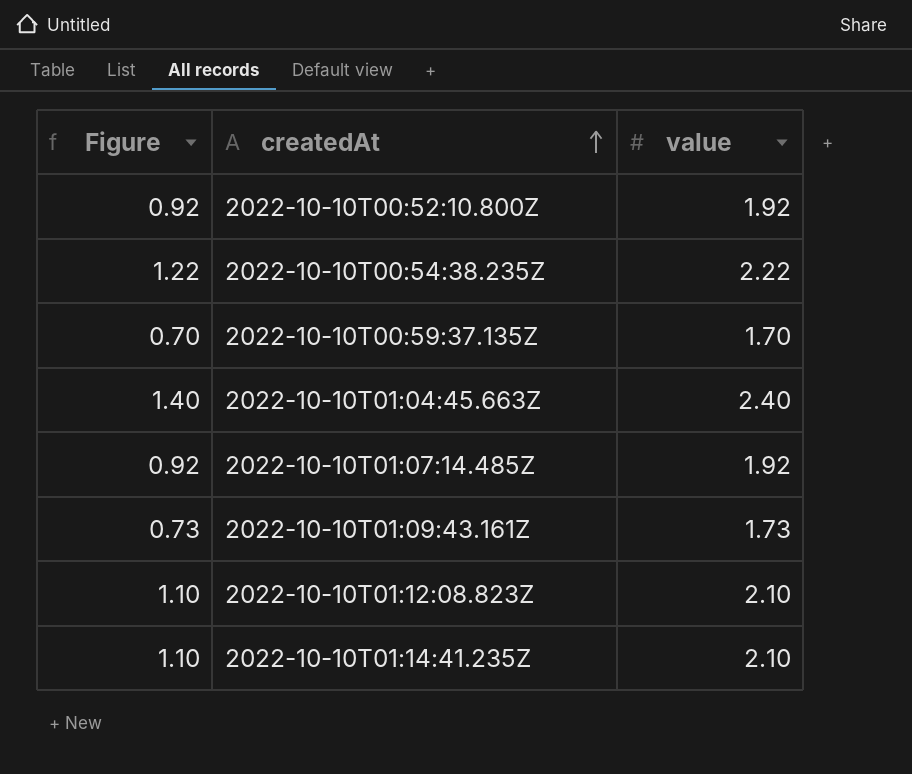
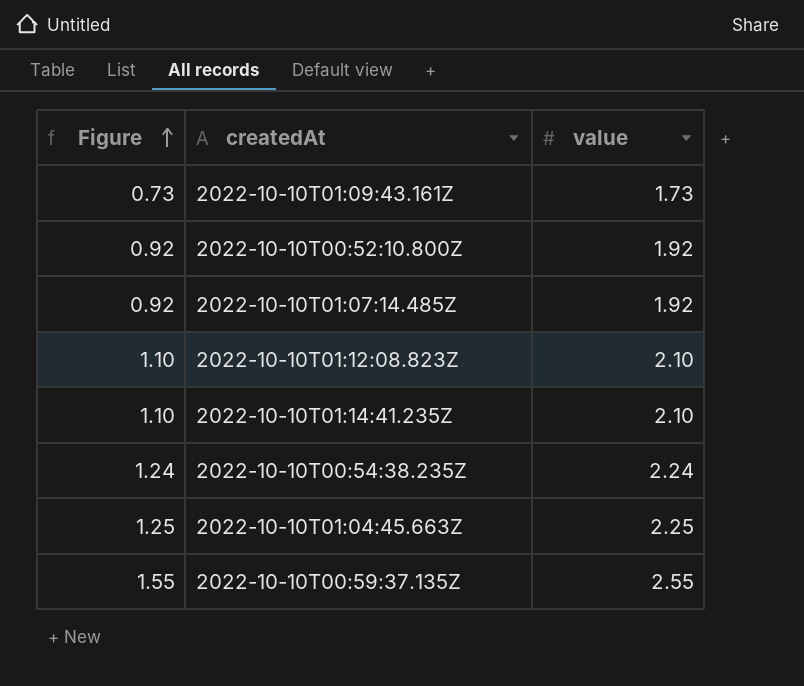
row order: createdAt ascending -> Figure ascending
2022-10-10T00:54:38.235Z | Figure: 1.22 -> 1.24
2022-10-10T00:54:38.235Z | value: 2.22 -> 2.24
2022-10-10T01:04:45.663Z | Figure: 1.40 -> 1.25
2022-10-10T01:04:45.663Z | value: 2.40 -> 2.25
2022-10-10T00:59:37.135Z | Figure: 0.70 -> 1.55
2022-10-10T00:59:37.135Z | value: 1.70 -> 2.55

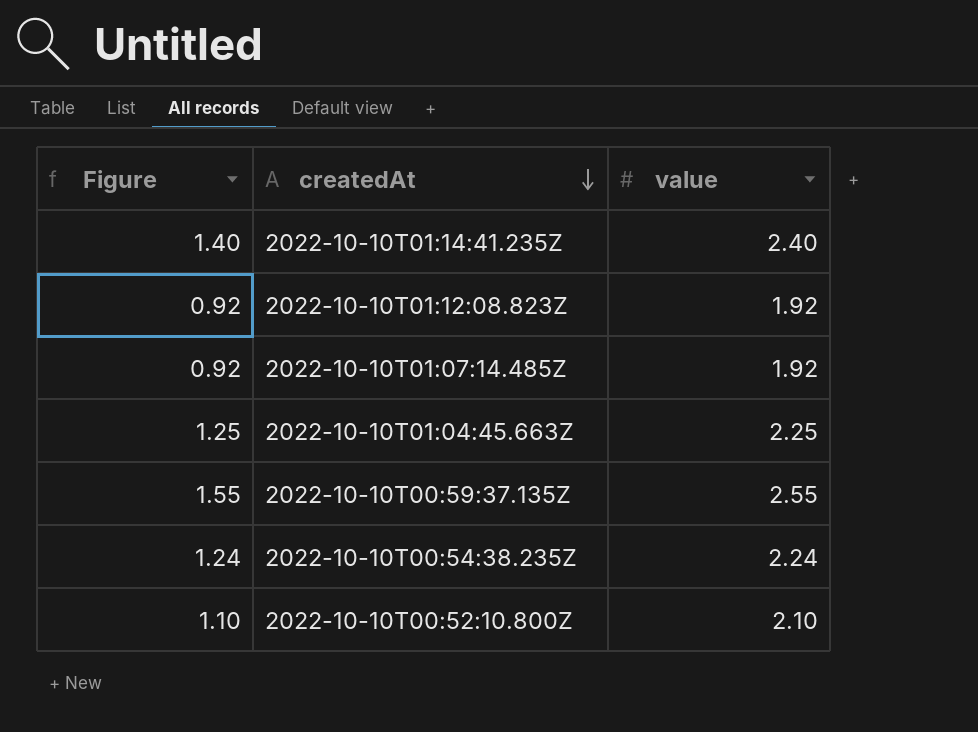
row order: Figure ascending -> createdAt descending
row 2022-10-10T01:09:43.161Z: 0.73 | 1.73 -> none
2022-10-10T01:14:41.235Z | Figure: 1.10 -> 1.40
2022-10-10T01:14:41.235Z | value: 2.10 -> 2.40
2022-10-10T01:12:08.823Z | Figure: 1.10 -> 0.92
2022-10-10T01:12:08.823Z | value: 2.10 -> 1.92
2022-10-10T00:52:10.800Z | Figure: 0.92 -> 1.10
2022-10-10T00:52:10.800Z | value: 1.92 -> 2.10

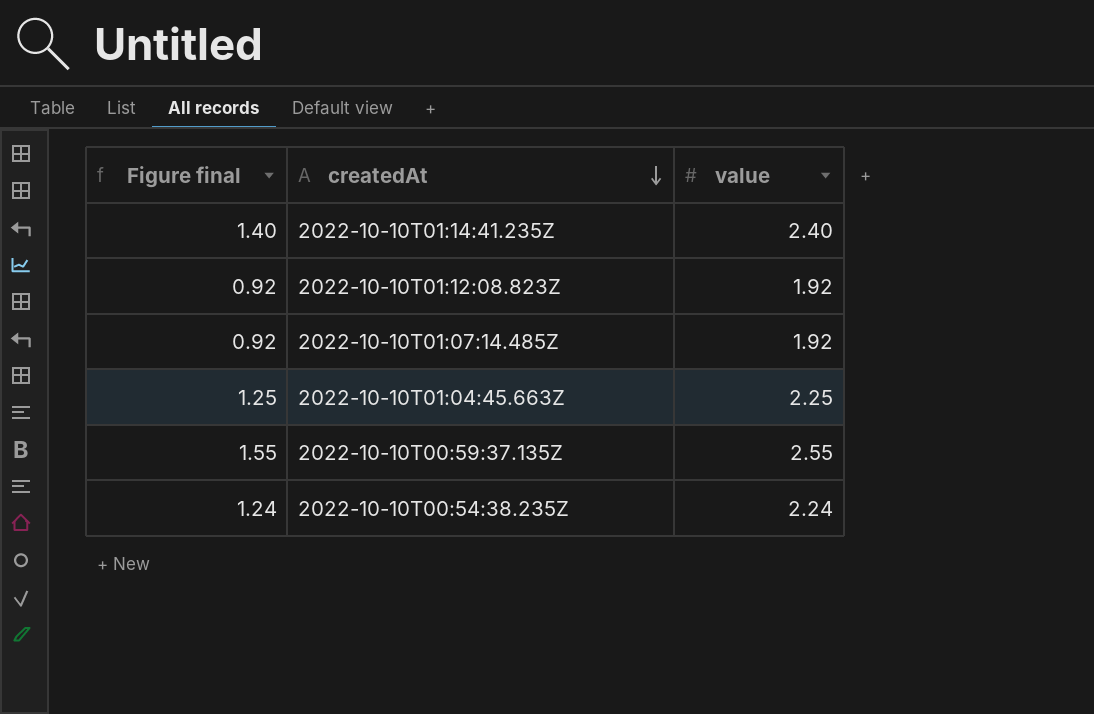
column name: Figure -> Figure final
row 2022-10-10T00:52:10.800Z: 1.10 | 2.10 -> none

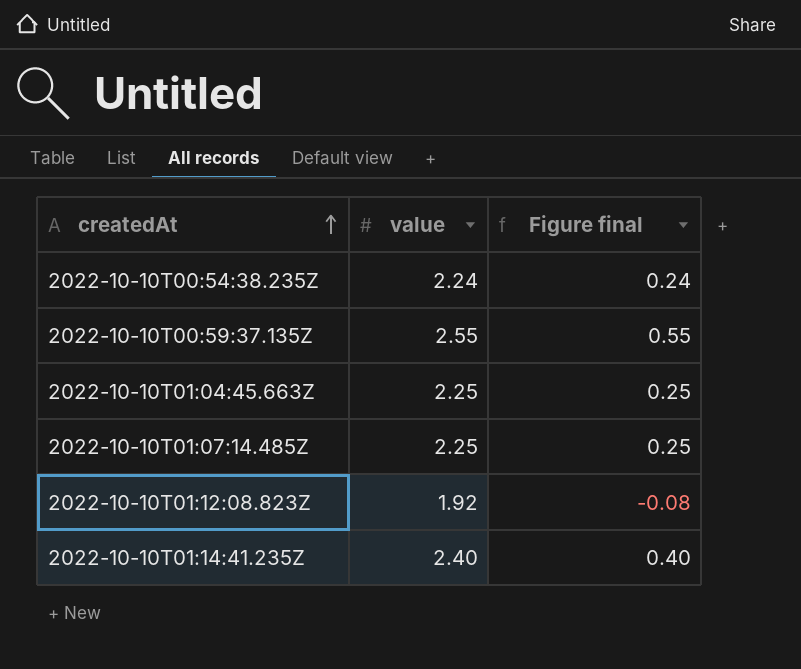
row order: createdAt descending -> createdAt ascending
column Figure final | formula: [value] - 1 -> [value] - 2
column Figure final | position: 1 -> 3
2022-10-10T01:07:14.485Z | value: 1.92 -> 2.25

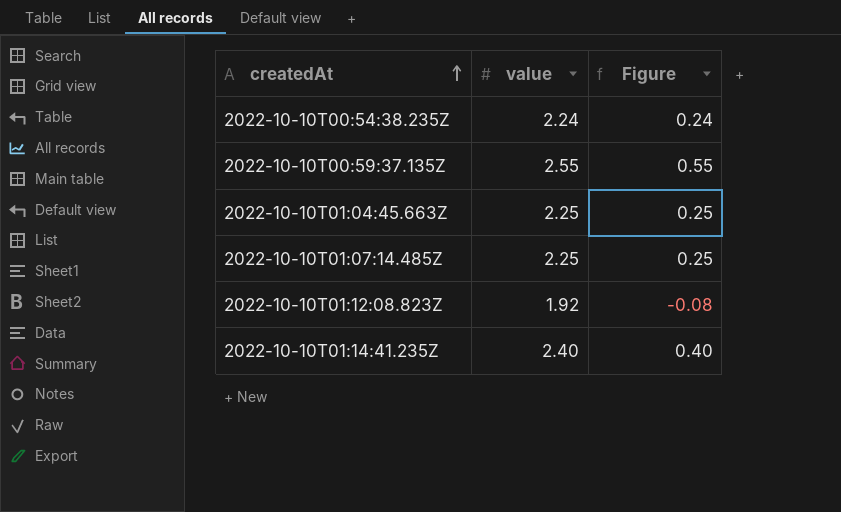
column name: Figure final -> Figure

